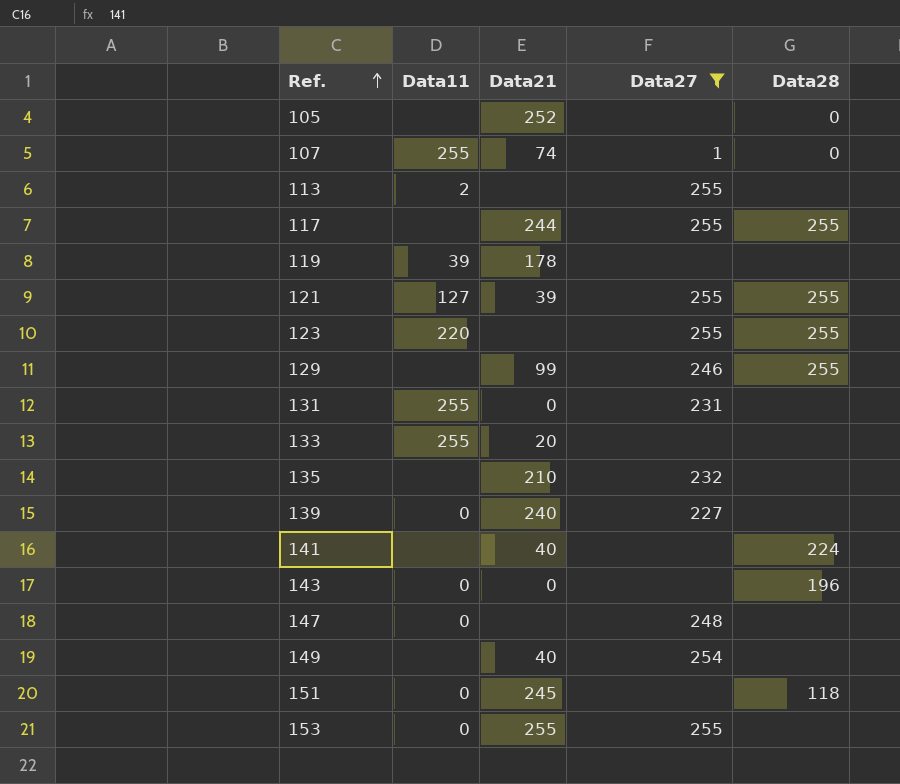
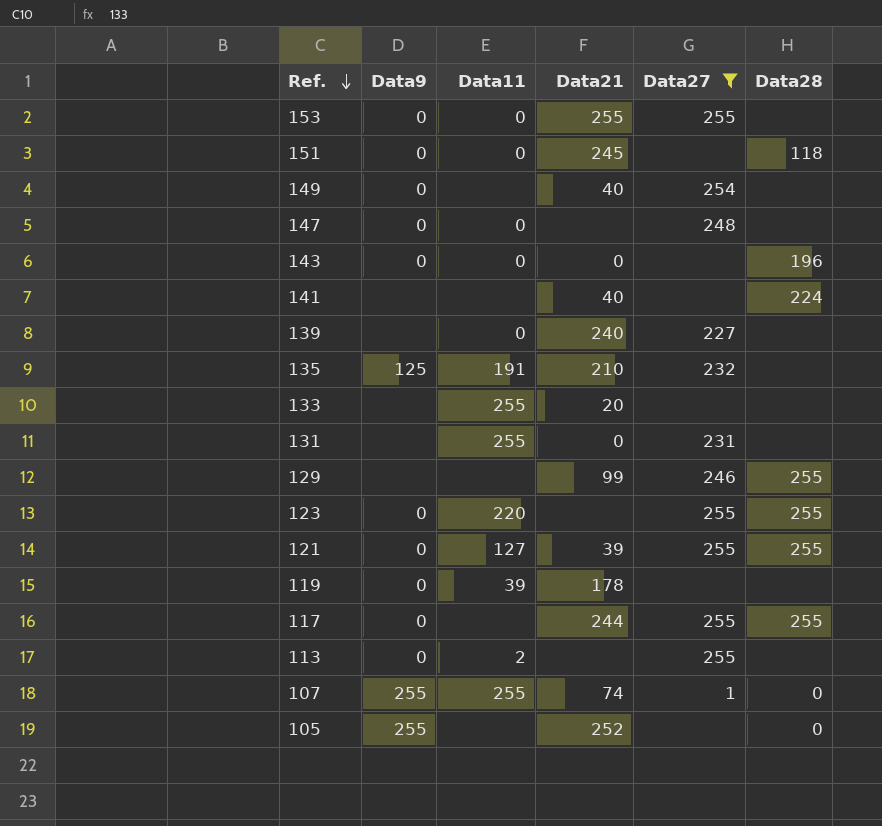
row order: Ref. ascending -> Ref. descending
column Data9 | position: none -> 2
135 | Data11: none -> 191

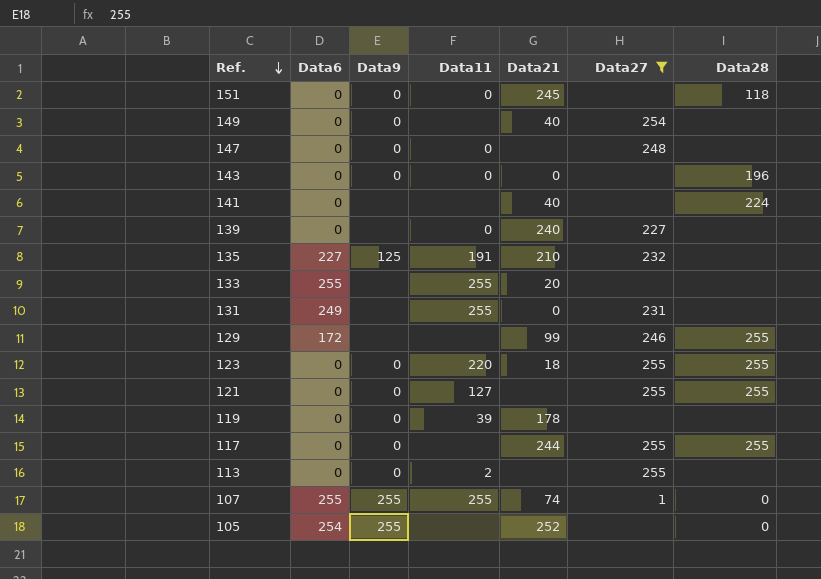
column Data6 | position: none -> 2
row 153: 0 | 0 | 255 | 255 | none -> none
123 | Data21: none -> 18
121 | Data21: 39 -> none

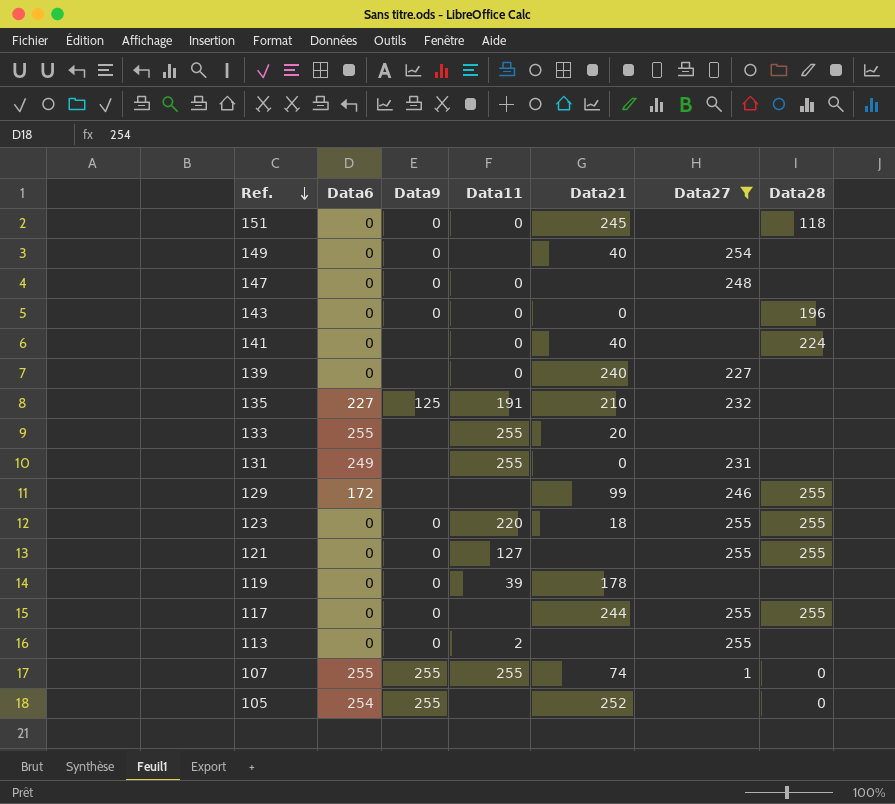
141 | Data11: none -> 0

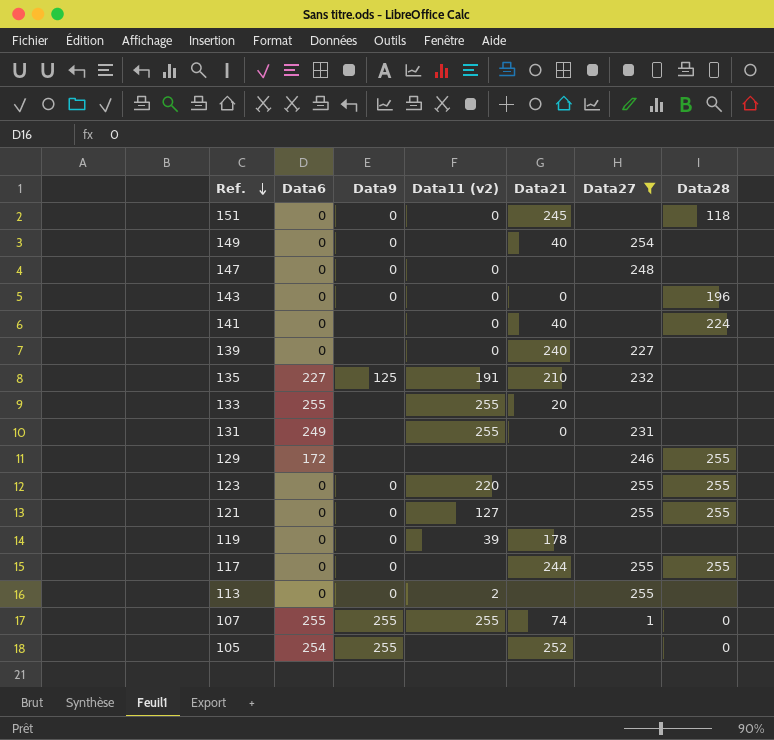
column name: Data11 -> Data11 (v2)
129 | Data21: 99 -> none
123 | Data21: 18 -> none

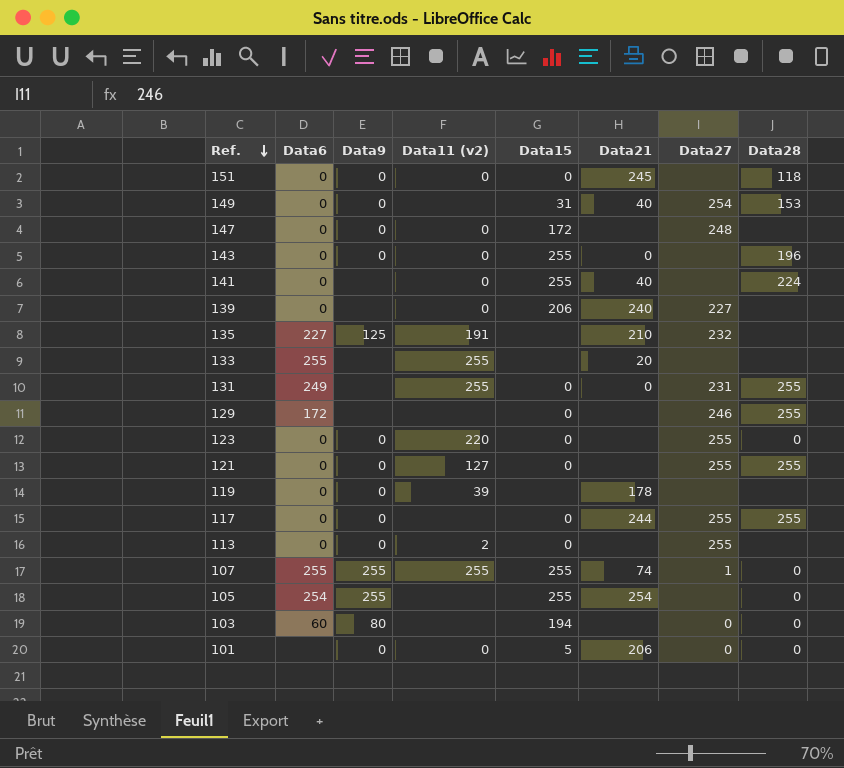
filter: Data27 != 0 -> none
column Data15 | position: none -> 5
149 | Data28: none -> 153
131 | Data28: none -> 255
123 | Data28: 255 -> 0
105 | Data21: 252 -> 254

